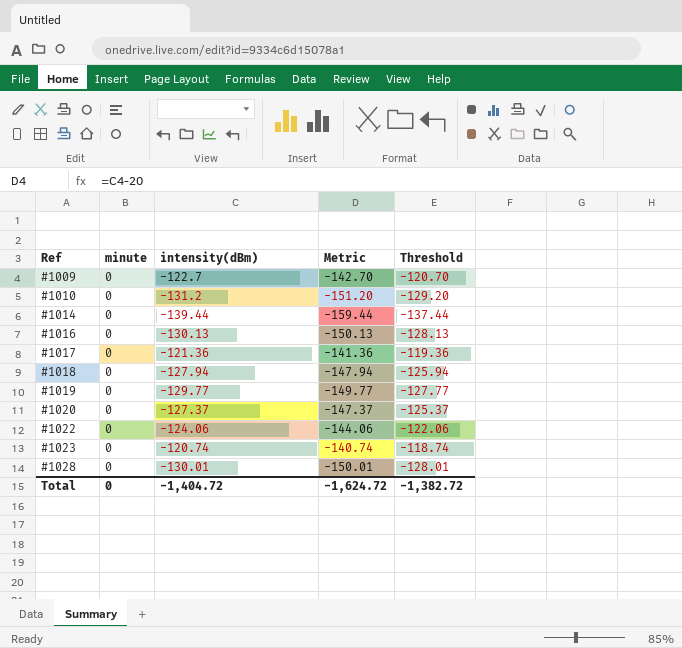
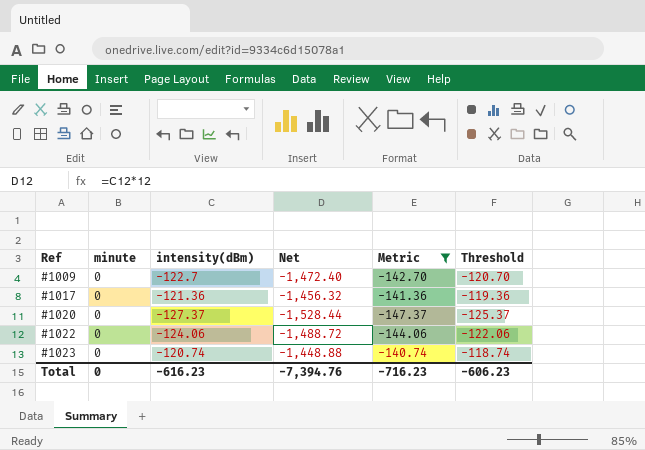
filter: none -> Metric >= -147.37
column Net | formula: none -> [intensity(dBm)] * 12
Total | intensity(dBm): -1,404.72 -> -616.23
Total | Metric: -1,624.72 -> -716.23
Total | Threshold: -1,382.72 -> -606.23

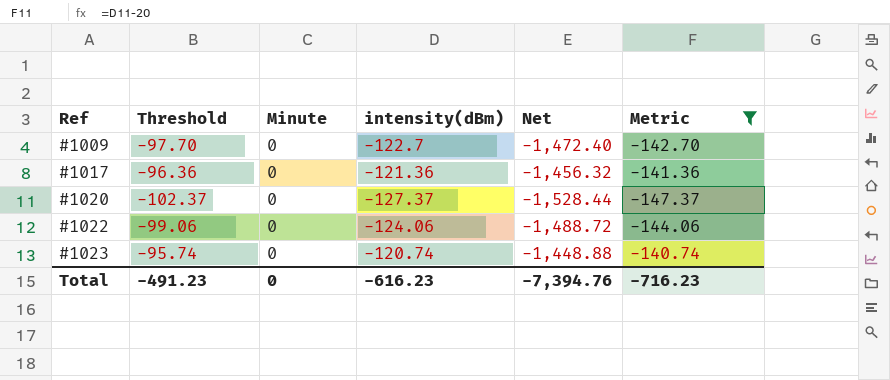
column Threshold | formula: [intensity(dBm)] + 2 -> [intensity(dBm)] + 25
column Threshold | position: 6 -> 2
column name: minute -> Minute
Total | Threshold: -606.23 -> -491.23

